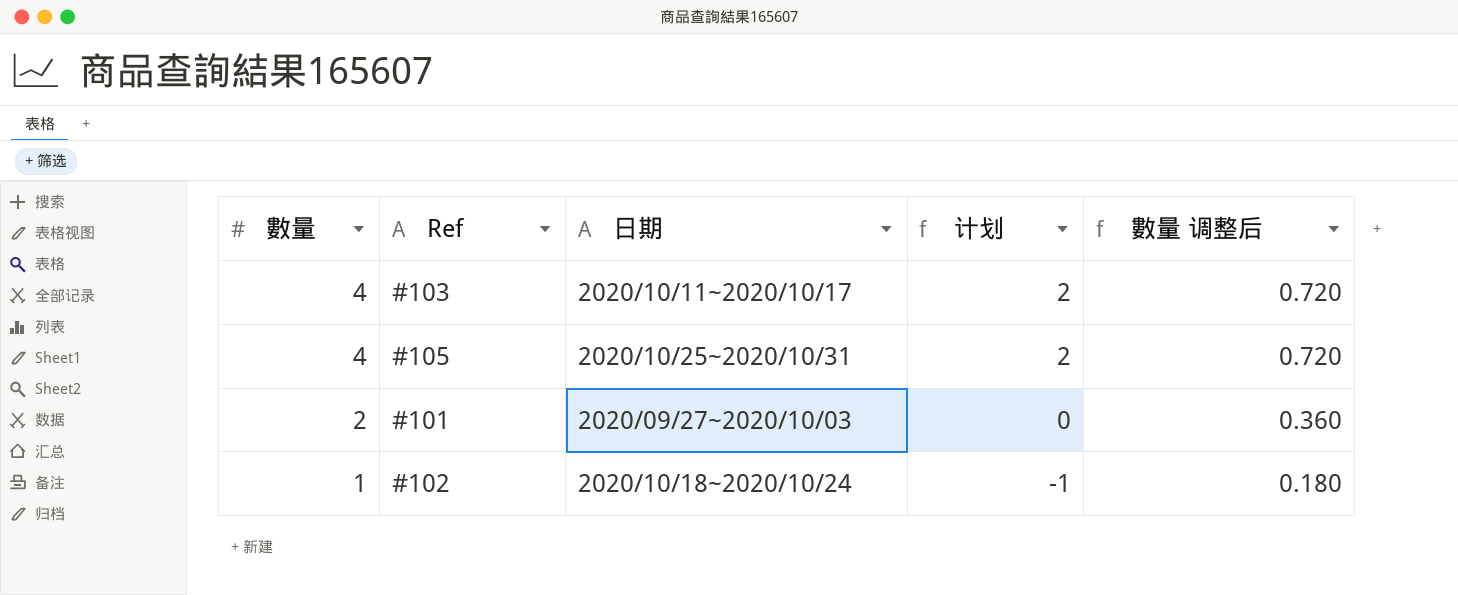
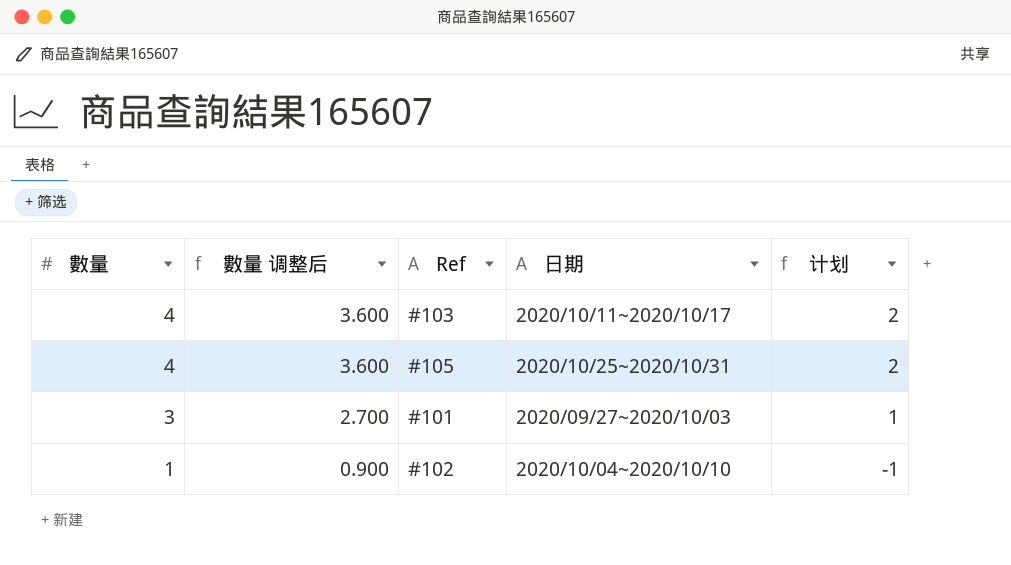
column 數量 调整后 | formula: [數量] * 0.18 -> [數量] * 0.9
column 數量 调整后 | position: 5 -> 2
#101 | 數量: 2 -> 3
#101 | 计划: 0 -> 1
#102 | 日期: 2020/10/18~2020/10/24 -> 2020/10/04~2020/10/10

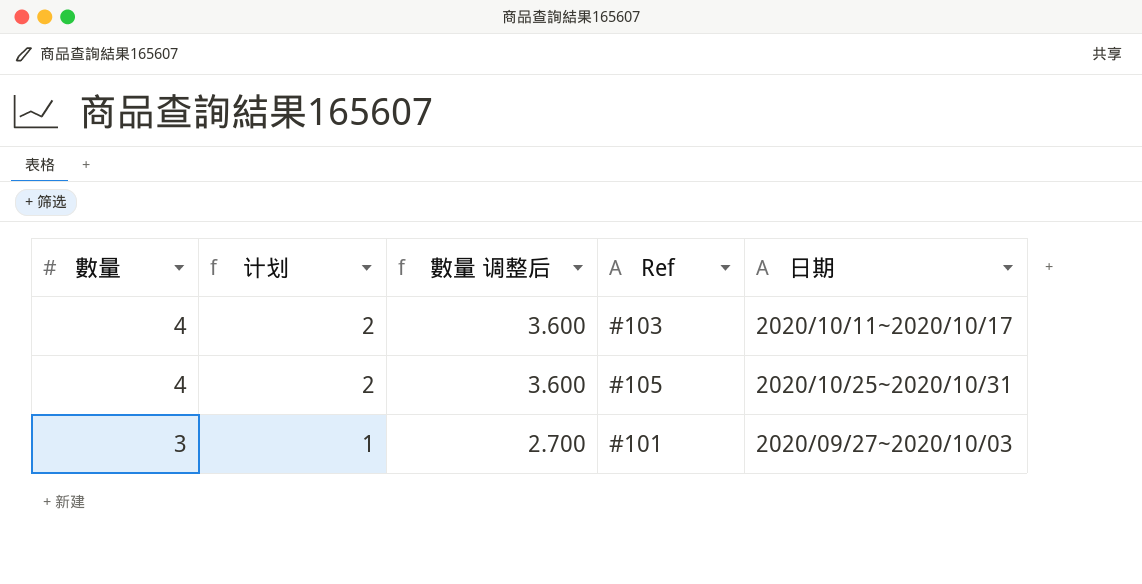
column 计划 | position: 5 -> 2
row #102: 1 | 0.900 | 2020/10/04~2020/10/10 | -1 -> none

